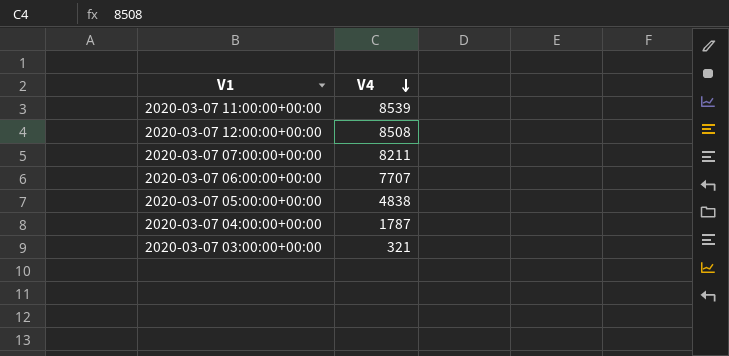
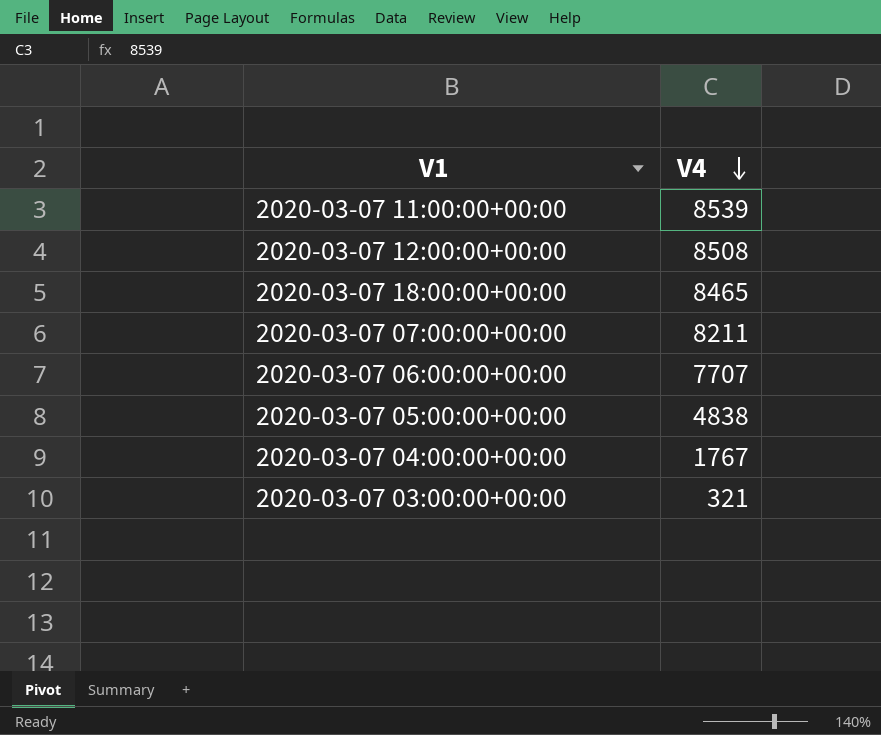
row 2020-03-07 18:00:00+00:00: none -> 8465
2020-03-07 04:00:00+00:00 | V4: 1787 -> 1767

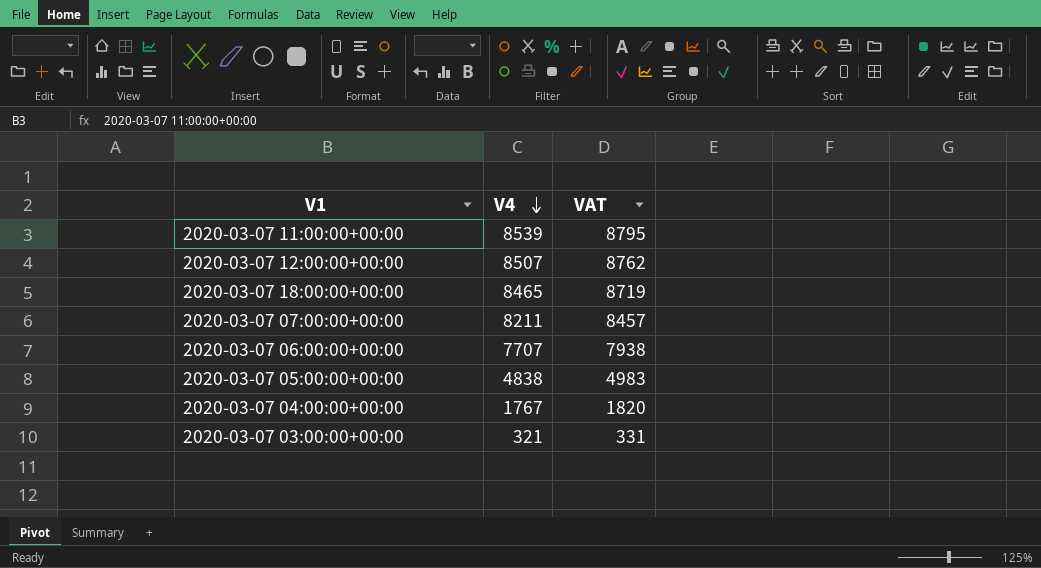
column VAT | formula: none -> [V4] * 1.03
2020-03-07 12:00:00+00:00 | V4: 8508 -> 8507

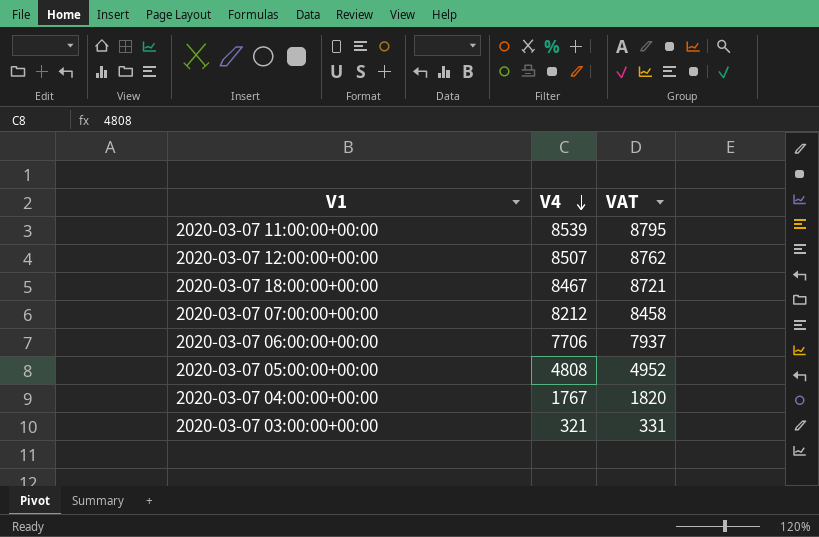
2020-03-07 18:00:00+00:00 | V4: 8465 -> 8467
2020-03-07 18:00:00+00:00 | VAT: 8719 -> 8721
2020-03-07 07:00:00+00:00 | V4: 8211 -> 8212
2020-03-07 07:00:00+00:00 | VAT: 8457 -> 8458
2020-03-07 06:00:00+00:00 | V4: 7707 -> 7706
2020-03-07 06:00:00+00:00 | VAT: 7938 -> 7937
2020-03-07 05:00:00+00:00 | V4: 4838 -> 4808
2020-03-07 05:00:00+00:00 | VAT: 4983 -> 4952

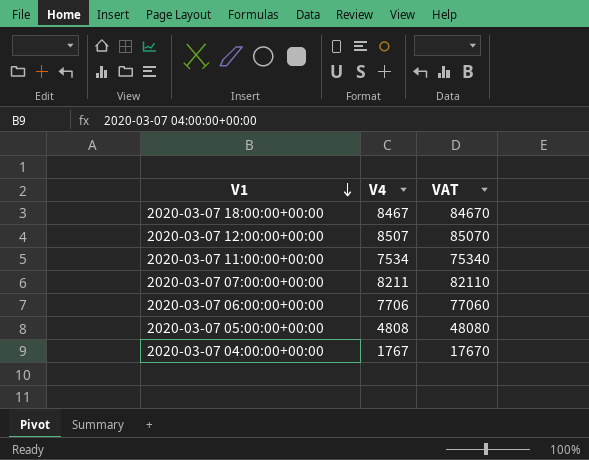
row order: V4 descending -> V1 descending
column VAT | formula: [V4] * 1.03 -> [V4] * 10
row 2020-03-07 03:00:00+00:00: 321 | 331 -> none
2020-03-07 11:00:00+00:00 | V4: 8539 -> 7534
2020-03-07 07:00:00+00:00 | V4: 8212 -> 8211

